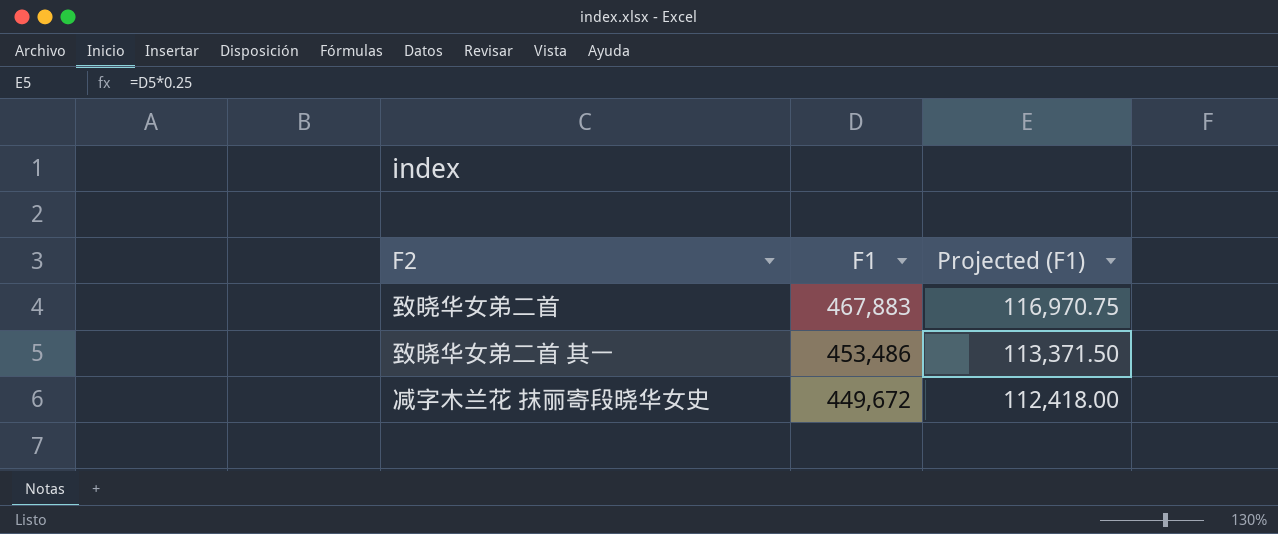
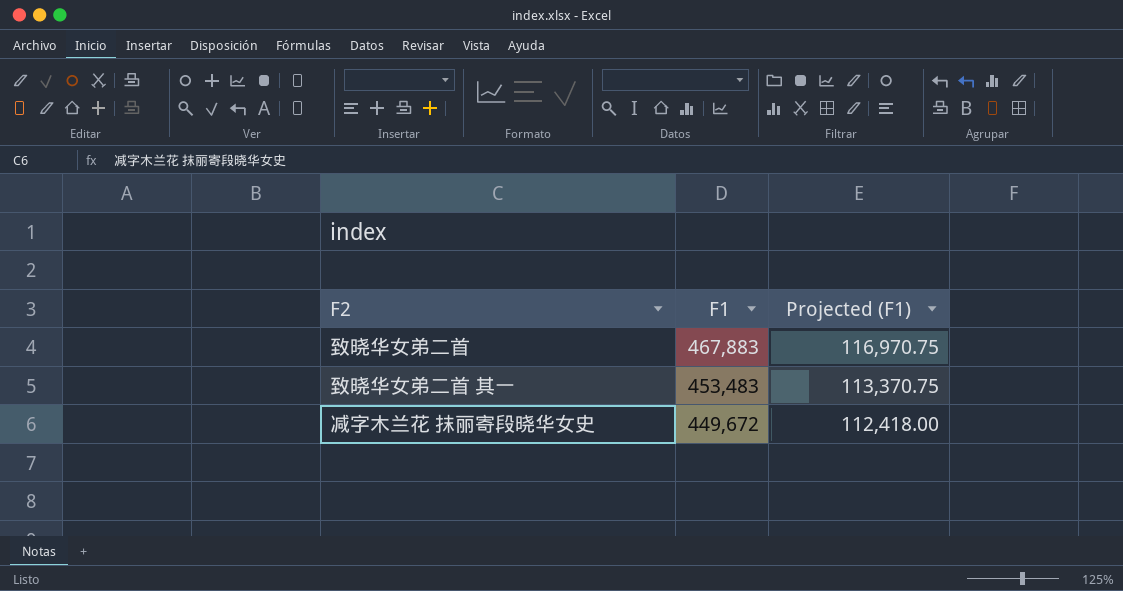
致晓华女弟二首 其一 | F1: 453,486 -> 453,483
致晓华女弟二首 其一 | Projected (F1): 113,371.50 -> 113,370.75

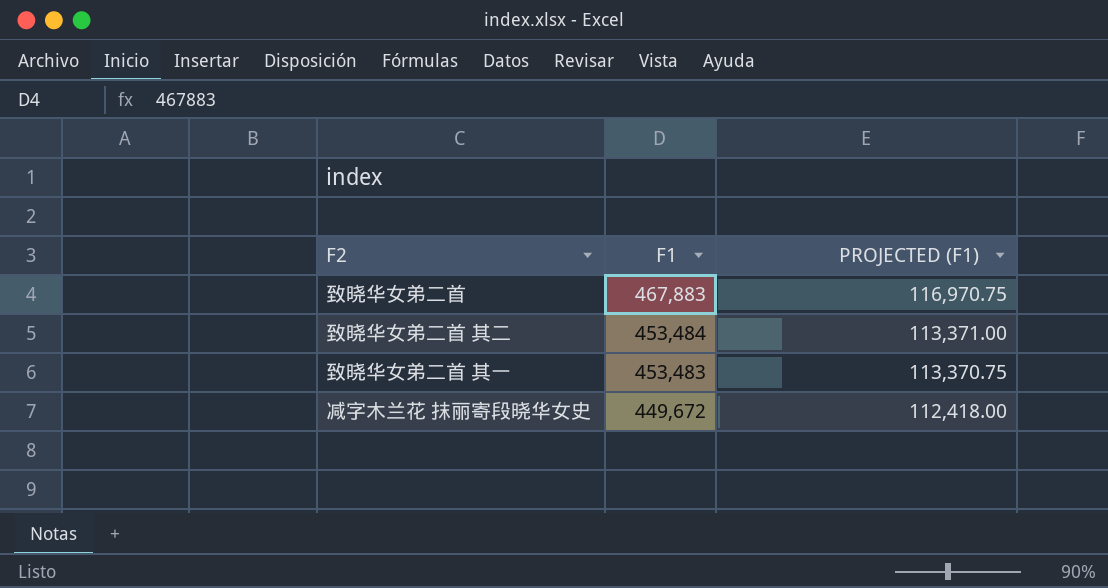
column name: Projected (F1) -> PROJECTED (F1)
row 致晓华女弟二首 其二: none -> 453,484 | 113,371.00

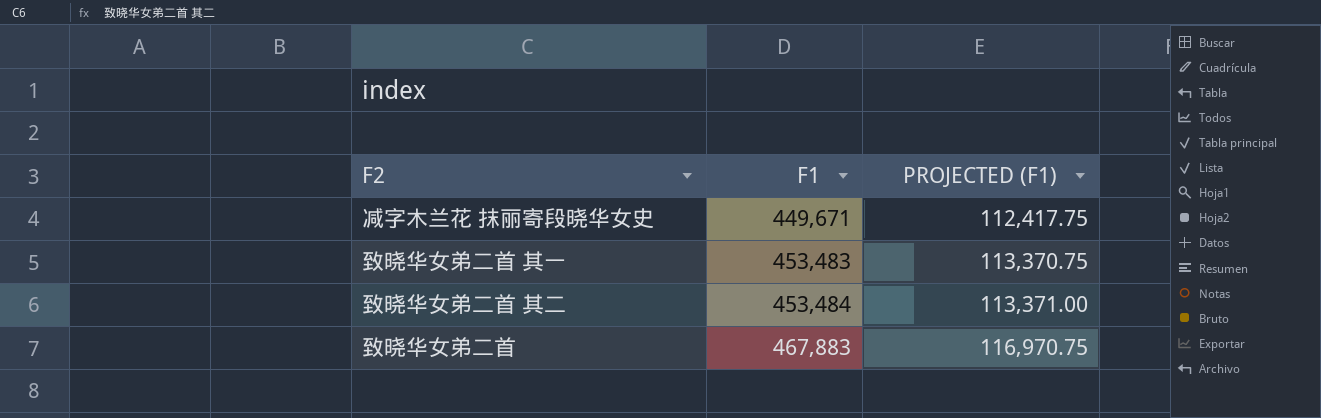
row order: F1 descending -> F1 ascending
减字木兰花 抹丽寄段晓华女史 | F1: 449,672 -> 449,671
减字木兰花 抹丽寄段晓华女史 | PROJECTED (F1): 112,418.00 -> 112,417.75

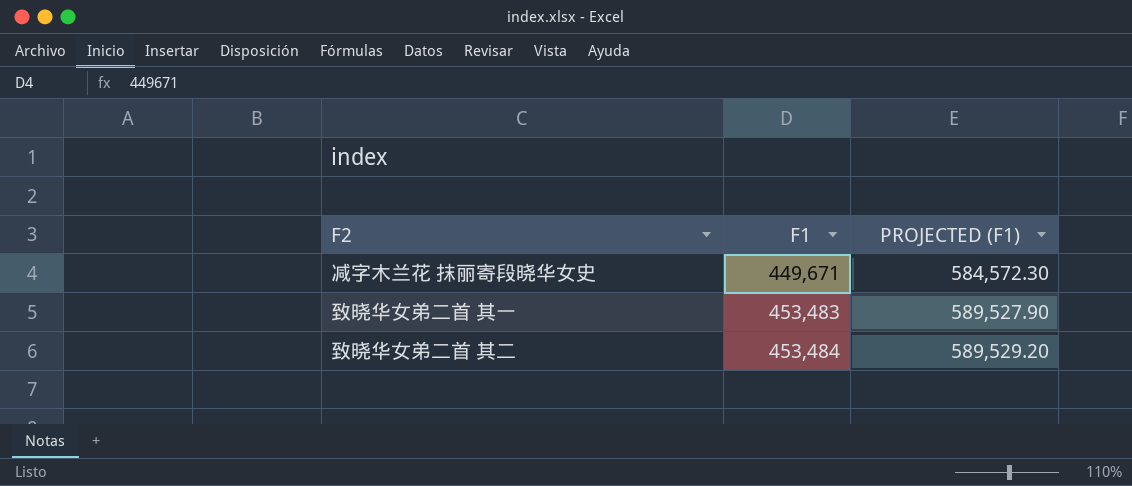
column PROJECTED (F1) | formula: [F1] * 0.25 -> [F1] * 1.3
row 致晓华女弟二首: 467,883 | 116,970.75 -> none

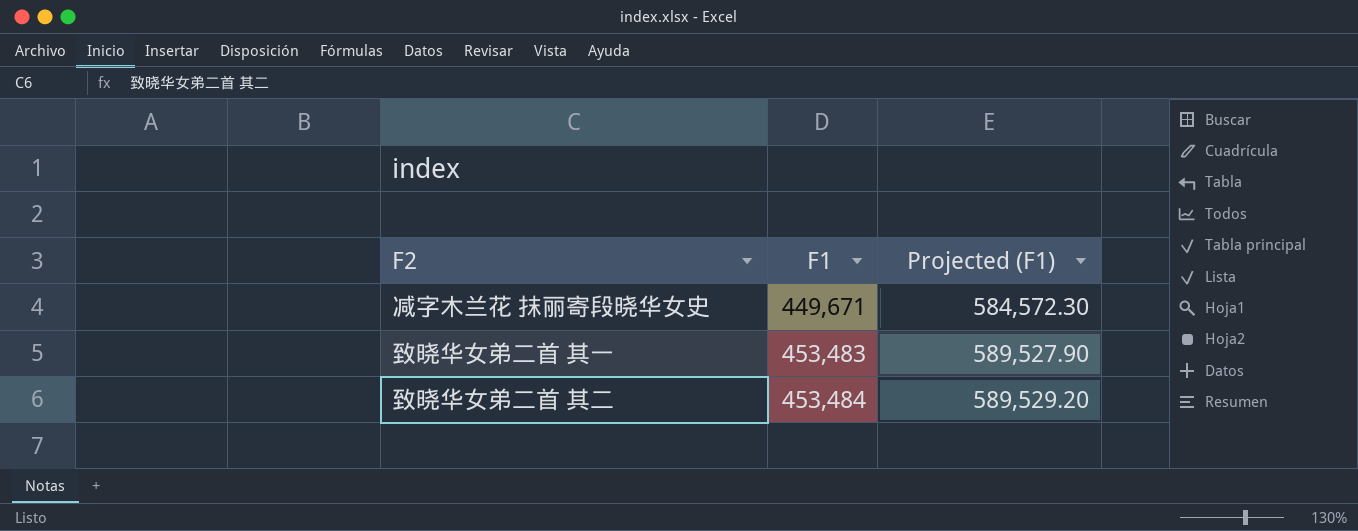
column name: PROJECTED (F1) -> Projected (F1)

